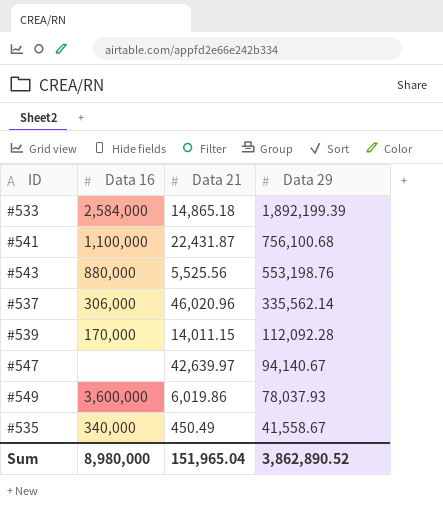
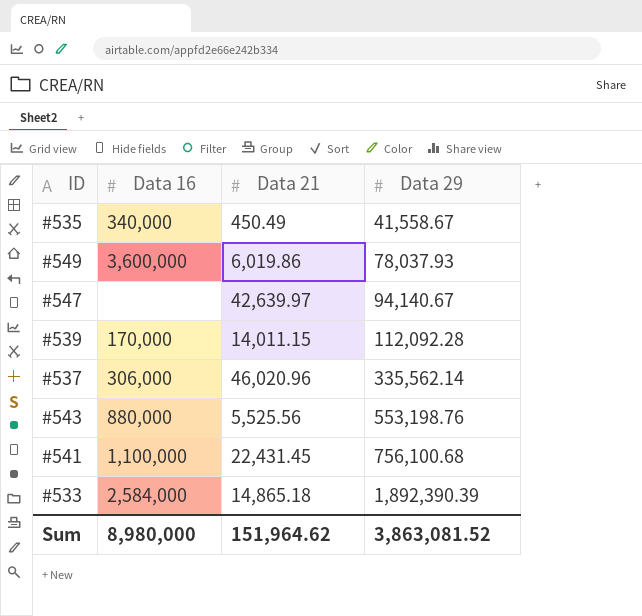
row order: Data 29 descending -> Data 29 ascending
#541 | Data 21: 22,431.87 -> 22,431.45
#533 | Data 29: 1,892,199.39 -> 1,892,390.39
Sum | Data 21: 151,965.04 -> 151,964.62
Sum | Data 29: 3,862,890.52 -> 3,863,081.52

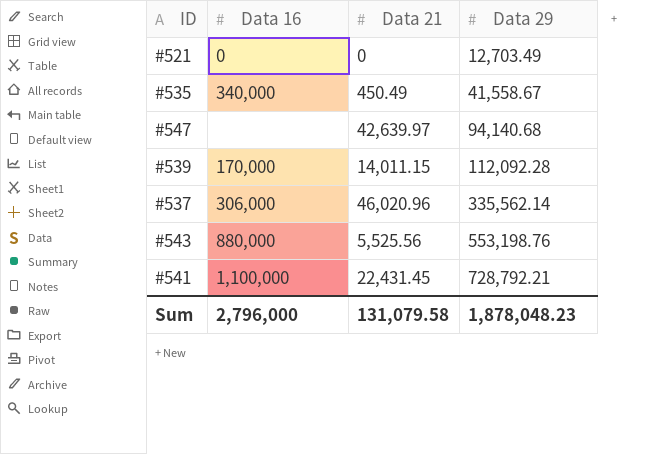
row #549: 3,600,000 | 6,019.86 | 78,037.93 -> none
row #533: 2,584,000 | 14,865.18 | 1,892,390.39 -> none
row #521: none -> 0 | 0 | 12,703.49
#547 | Data 29: 94,140.67 -> 94,140.68
#541 | Data 29: 756,100.68 -> 728,792.21
Sum | Data 16: 8,980,000 -> 2,796,000
Sum | Data 21: 151,964.62 -> 131,079.58
Sum | Data 29: 3,863,081.52 -> 1,878,048.23

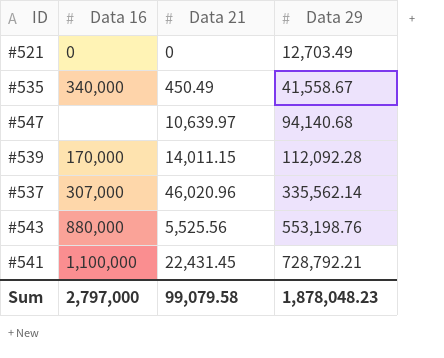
#547 | Data 21: 42,639.97 -> 10,639.97
#537 | Data 16: 306,000 -> 307,000
Sum | Data 16: 2,796,000 -> 2,797,000
Sum | Data 21: 131,079.58 -> 99,079.58

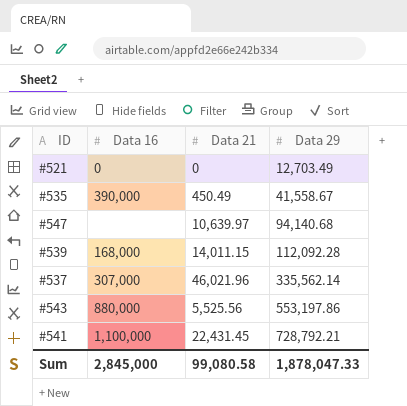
#535 | Data 16: 340,000 -> 390,000
#539 | Data 16: 170,000 -> 168,000
#537 | Data 21: 46,020.96 -> 46,021.96
#543 | Data 29: 553,198.76 -> 553,197.86
Sum | Data 16: 2,797,000 -> 2,845,000
Sum | Data 21: 99,079.58 -> 99,080.58
Sum | Data 29: 1,878,048.23 -> 1,878,047.33

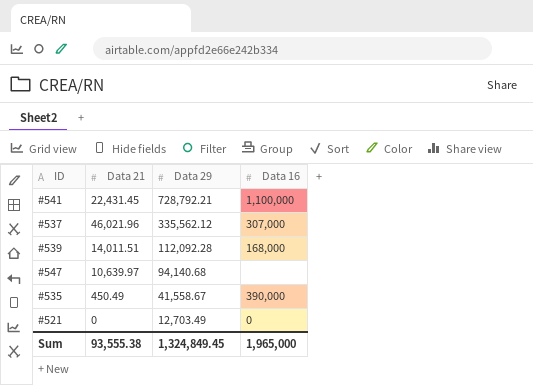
row order: Data 29 ascending -> Data 29 descending
column Data 16 | position: 2 -> 4
row #543: 880,000 | 5,525.56 | 553,197.86 -> none
#537 | Data 29: 335,562.14 -> 335,562.12
#539 | Data 21: 14,011.15 -> 14,011.51
Sum | Data 21: 99,080.58 -> 93,555.38
Sum | Data 29: 1,878,047.33 -> 1,324,849.45
Sum | Data 16: 2,845,000 -> 1,965,000

